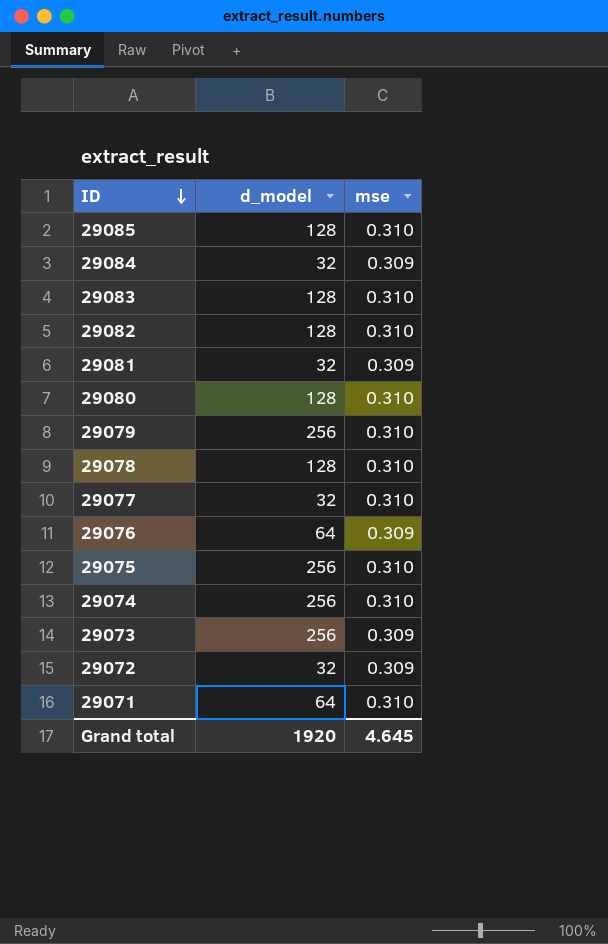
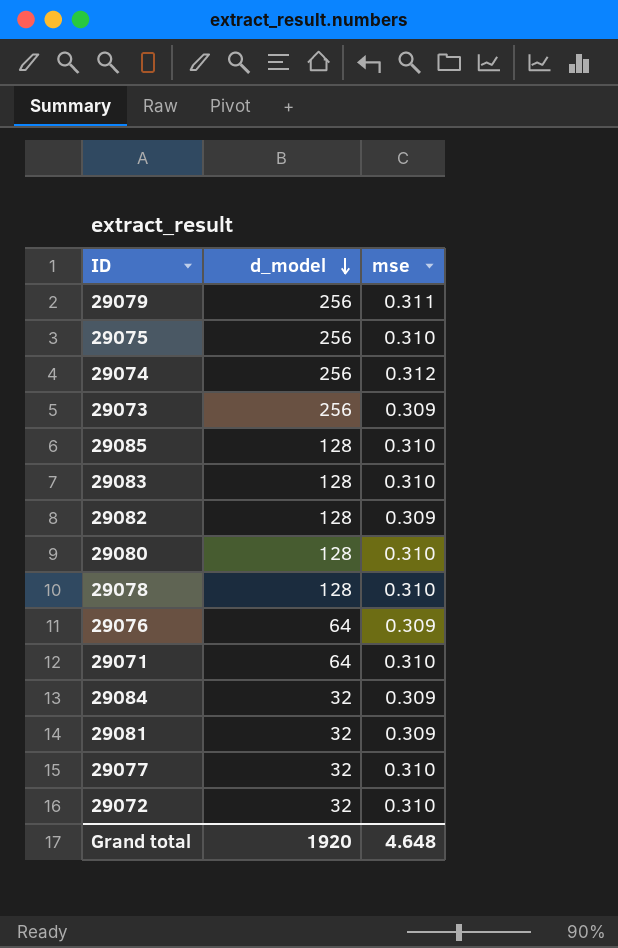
row order: ID descending -> d_model descending
29079 | mse: 0.310 -> 0.311
29074 | mse: 0.310 -> 0.312
29082 | mse: 0.310 -> 0.309
29072 | mse: 0.309 -> 0.310
Grand total | mse: 4.645 -> 4.648

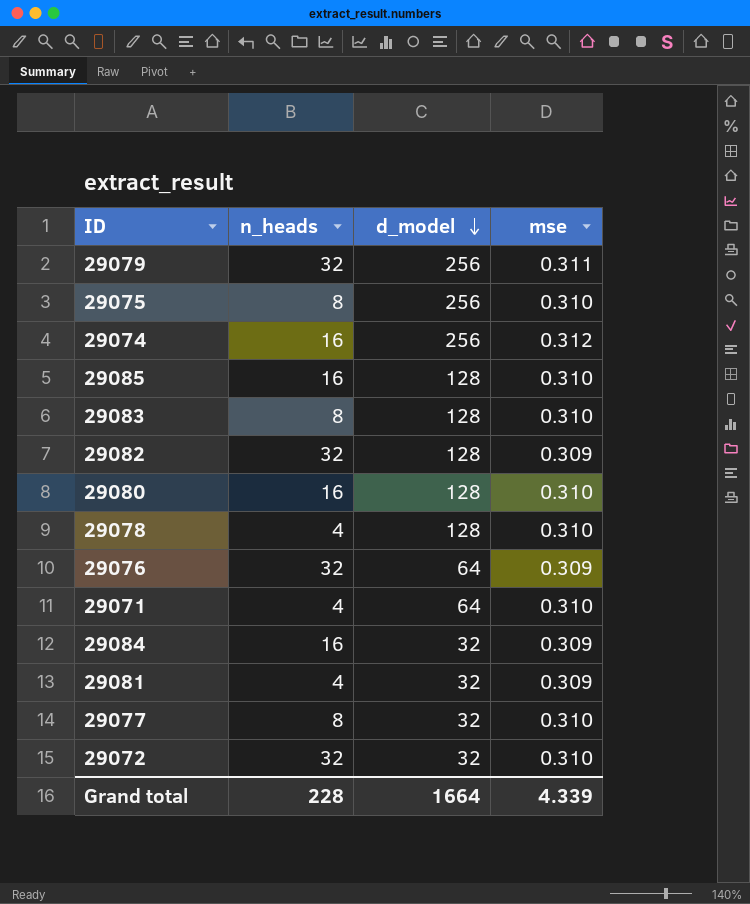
column n_heads | position: none -> 2
row 29073: 256 | 0.309 -> none
Grand total | d_model: 1920 -> 1664
Grand total | mse: 4.648 -> 4.339

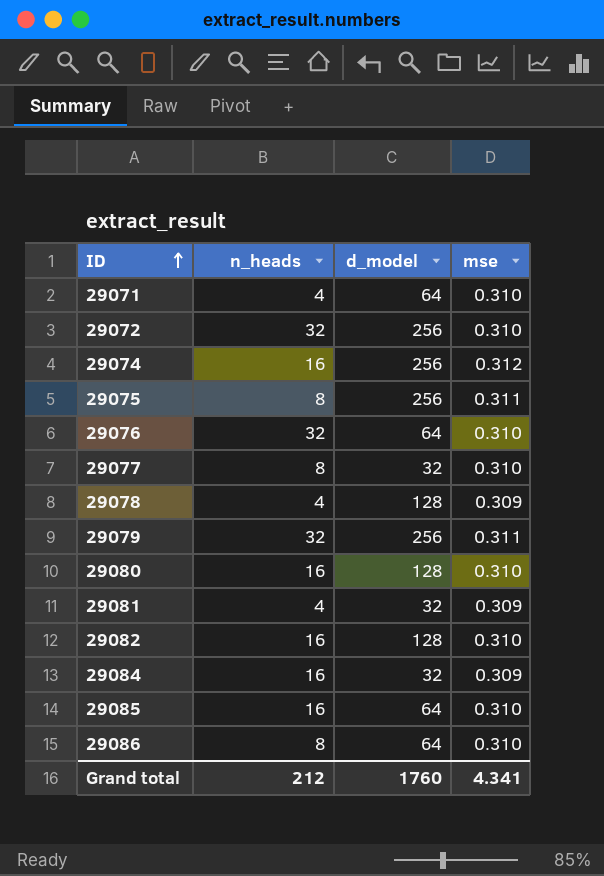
row order: d_model descending -> ID ascending
row 29083: 8 | 128 | 0.310 -> none
29072 | d_model: 32 -> 256
29075 | mse: 0.310 -> 0.311
29076 | mse: 0.309 -> 0.310
29078 | mse: 0.310 -> 0.309
29082 | n_heads: 32 -> 16
29082 | mse: 0.309 -> 0.310
29085 | d_model: 128 -> 64
row 29086: none -> 8 | 64 | 0.310
Grand total | n_heads: 228 -> 212
Grand total | d_model: 1664 -> 1760
Grand total | mse: 4.339 -> 4.341

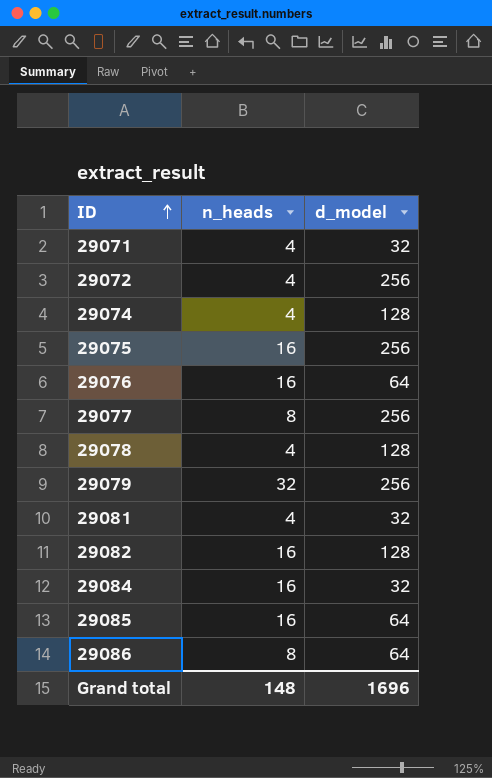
column mse | position: 4 -> none
row 29080: 16 | 128 | 0.310 -> none
29071 | d_model: 64 -> 32
29072 | n_heads: 32 -> 4
29074 | n_heads: 16 -> 4
29074 | d_model: 256 -> 128
29075 | n_heads: 8 -> 16
29076 | n_heads: 32 -> 16
29077 | d_model: 32 -> 256
Grand total | n_heads: 212 -> 148
Grand total | d_model: 1760 -> 1696

